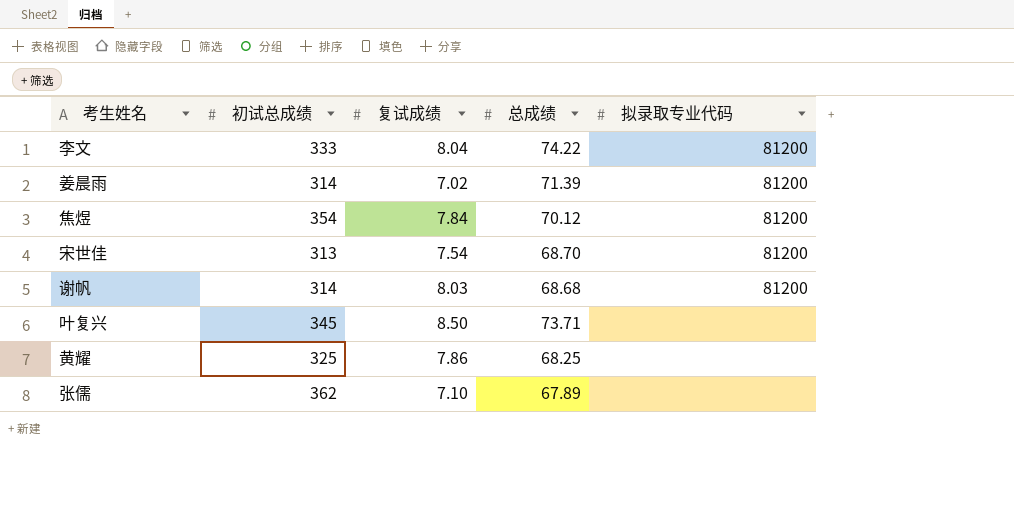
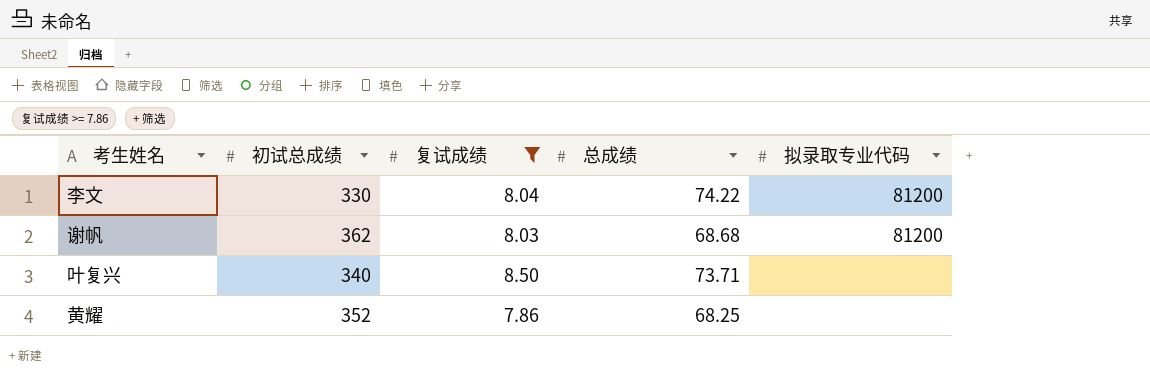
filter: none -> 复试成绩 >= 7.86
李文 | 初试总成绩: 333 -> 330
谢帆 | 初试总成绩: 314 -> 362
叶复兴 | 初试总成绩: 345 -> 340
黄耀 | 初试总成绩: 325 -> 352

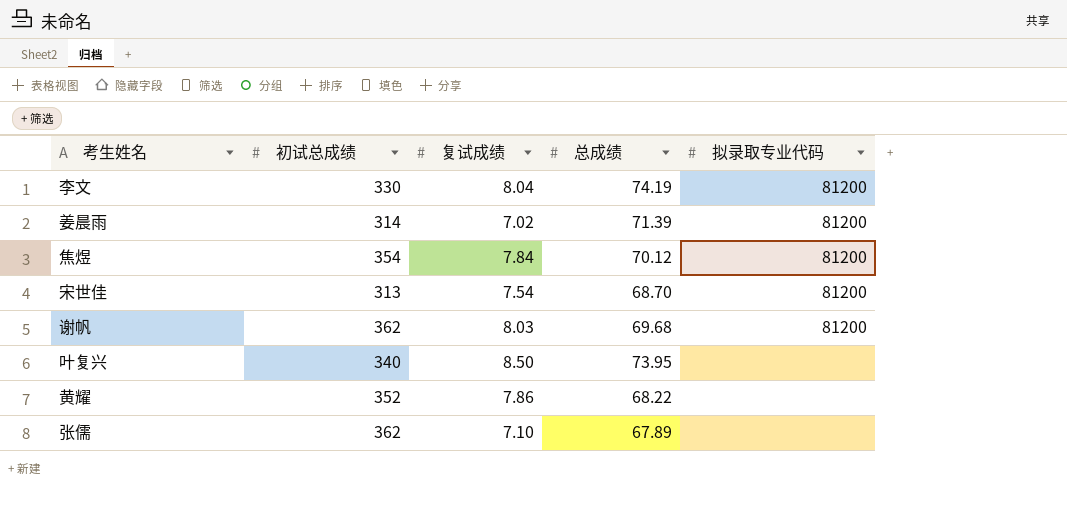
filter: 复试成绩 >= 7.86 -> none
李文 | 总成绩: 74.22 -> 74.19
谢帆 | 总成绩: 68.68 -> 69.68
叶复兴 | 总成绩: 73.71 -> 73.95
黄耀 | 总成绩: 68.25 -> 68.22

